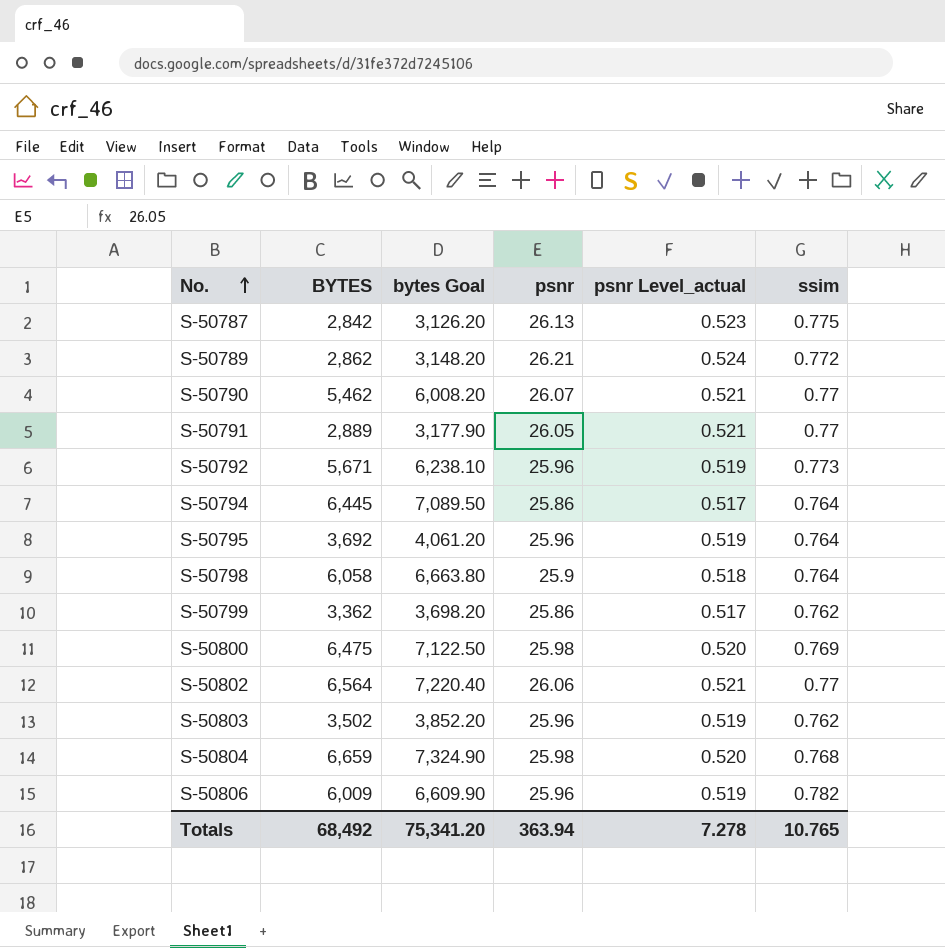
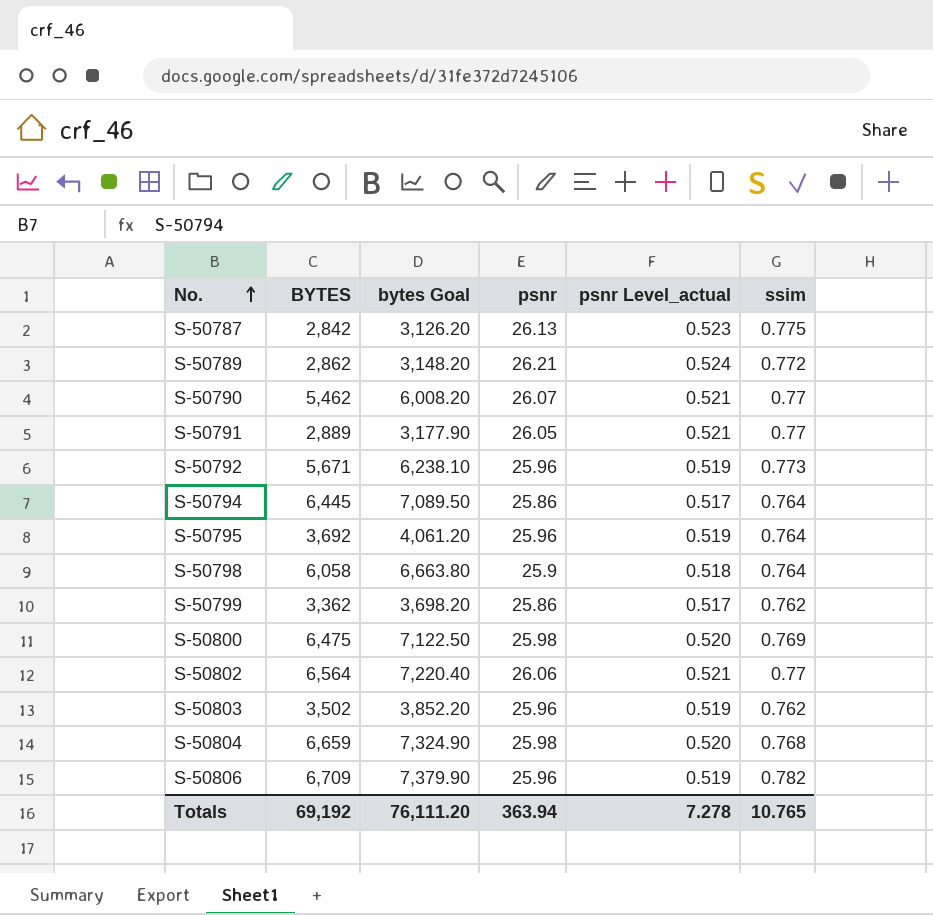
S-50806 | BYTES: 6,009 -> 6,709
S-50806 | bytes Goal: 6,609.90 -> 7,379.90
Totals | BYTES: 68,492 -> 69,192
Totals | bytes Goal: 75,341.20 -> 76,111.20

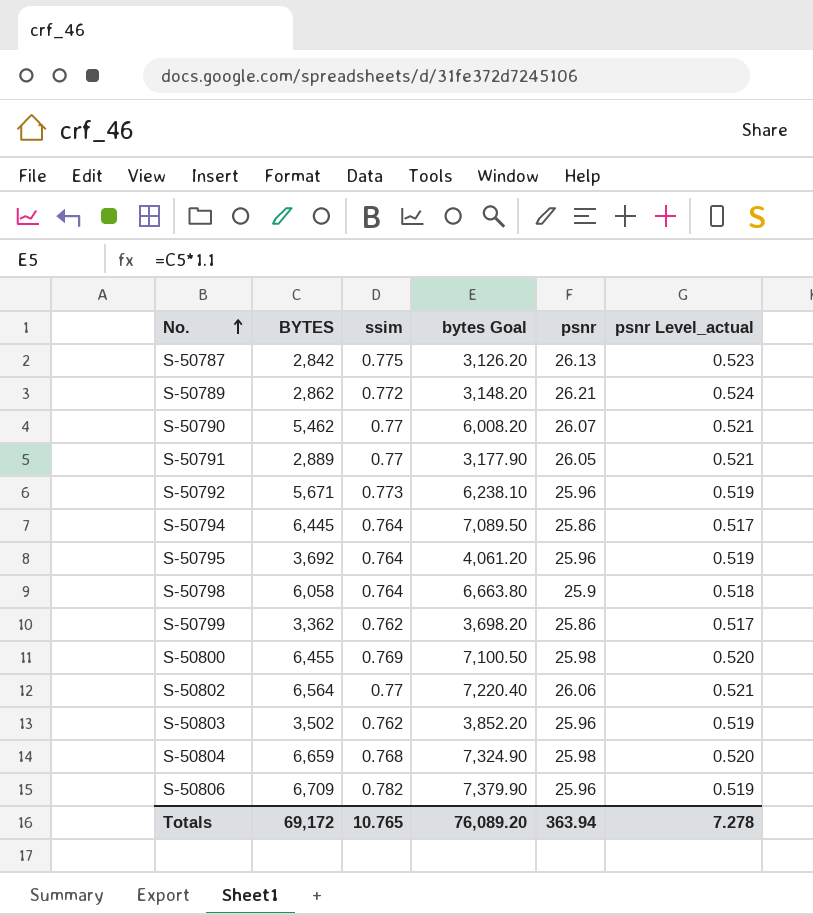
column ssim | position: 6 -> 3
S-50800 | BYTES: 6,475 -> 6,455
S-50800 | bytes Goal: 7,122.50 -> 7,100.50
Totals | BYTES: 69,192 -> 69,172
Totals | bytes Goal: 76,111.20 -> 76,089.20

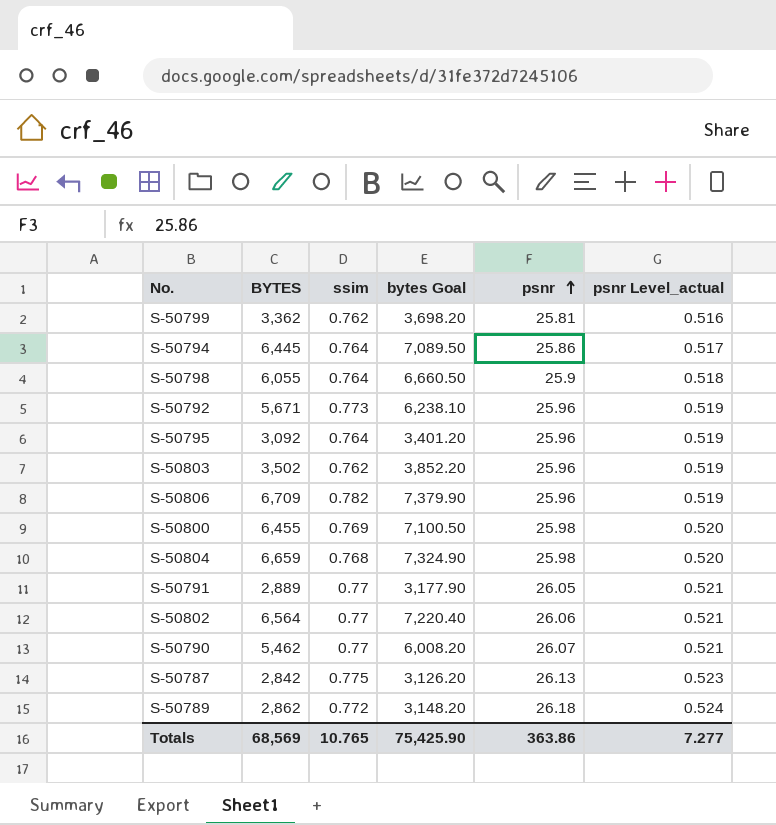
row order: No. ascending -> psnr ascending
S-50799 | psnr: 25.86 -> 25.81
S-50799 | psnr Level_actual: 0.517 -> 0.516
S-50798 | BYTES: 6,058 -> 6,055
S-50798 | bytes Goal: 6,663.80 -> 6,660.50
S-50795 | BYTES: 3,692 -> 3,092
S-50795 | bytes Goal: 4,061.20 -> 3,401.20
S-50789 | psnr: 26.21 -> 26.18
Totals | BYTES: 69,172 -> 68,569
Totals | bytes Goal: 76,089.20 -> 75,425.90
Totals | psnr: 363.94 -> 363.86
Totals | psnr Level_actual: 7.278 -> 7.277

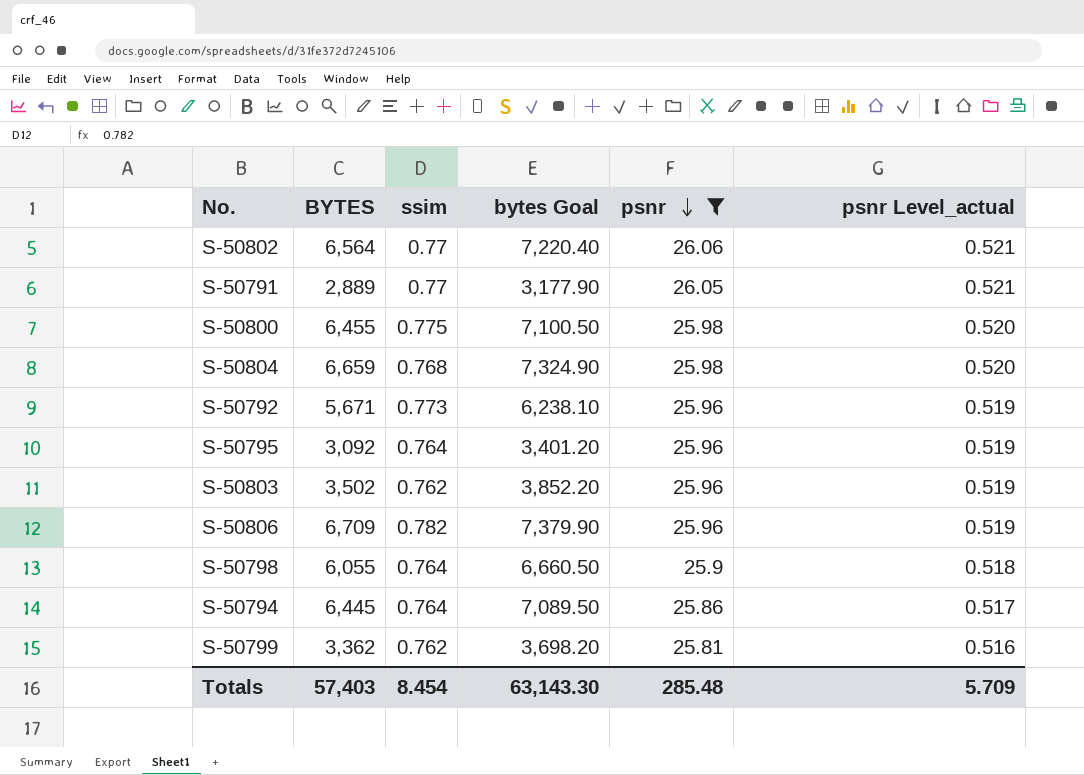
filter: none -> psnr <= 26.06
row order: psnr ascending -> psnr descending
S-50800 | ssim: 0.769 -> 0.775
Totals | BYTES: 68,569 -> 57,403
Totals | ssim: 10.765 -> 8.454
Totals | bytes Goal: 75,425.90 -> 63,143.30
Totals | psnr: 363.86 -> 285.48
Totals | psnr Level_actual: 7.277 -> 5.709

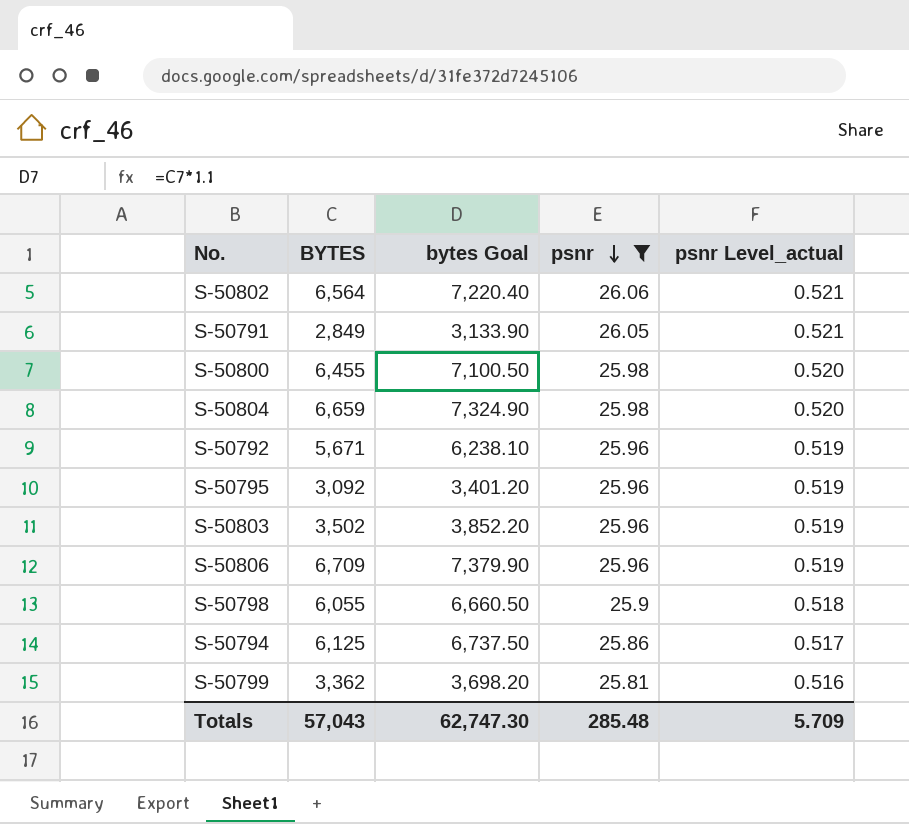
column ssim | position: 3 -> none
S-50791 | BYTES: 2,889 -> 2,849
S-50791 | bytes Goal: 3,177.90 -> 3,133.90
S-50794 | BYTES: 6,445 -> 6,125
S-50794 | bytes Goal: 7,089.50 -> 6,737.50
Totals | BYTES: 57,403 -> 57,043
Totals | bytes Goal: 63,143.30 -> 62,747.30

